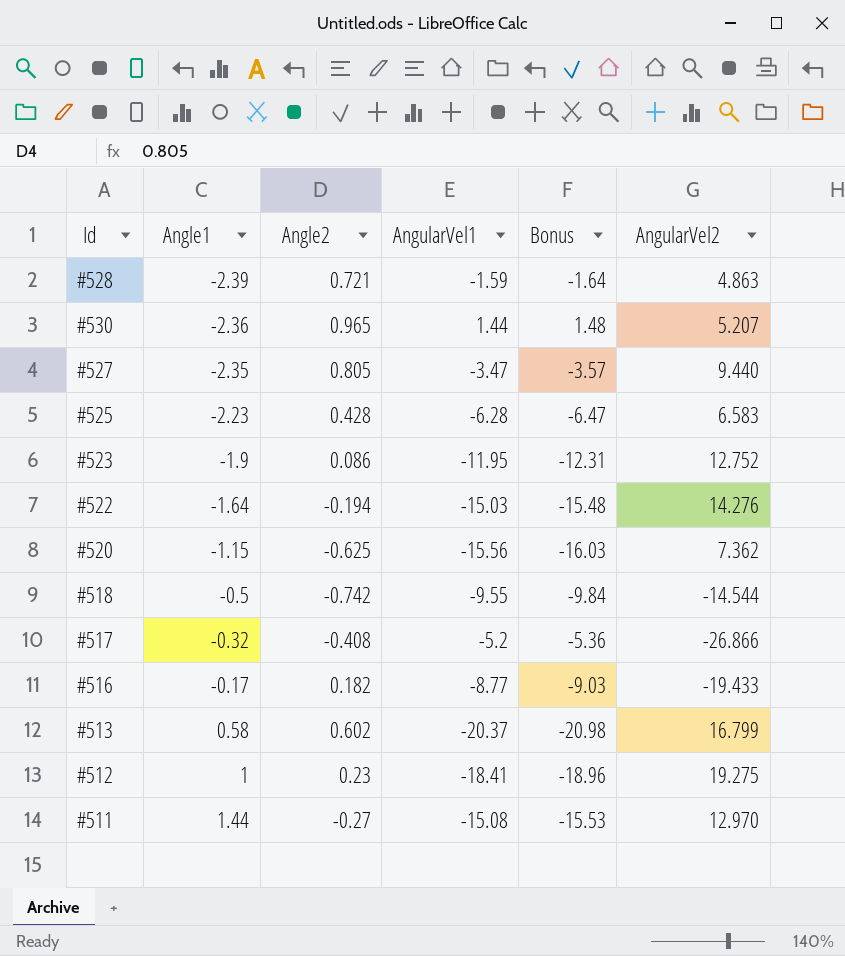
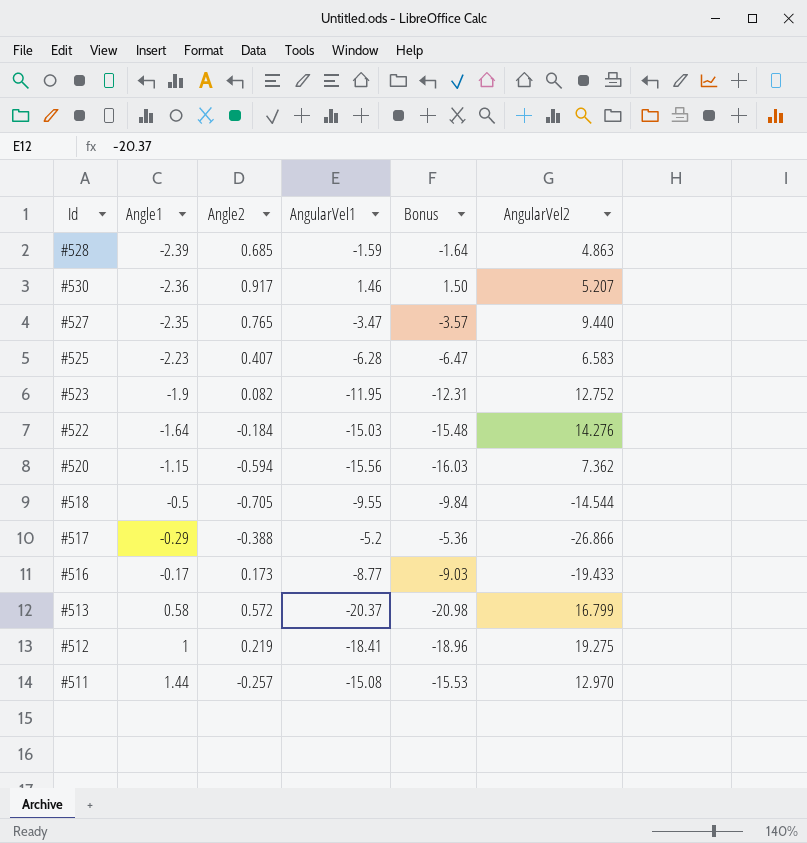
#528 | Angle2: 0.721 -> 0.685
#530 | Angle2: 0.965 -> 0.917
#530 | AngularVel1: 1.44 -> 1.46
#530 | Bonus: 1.48 -> 1.50
#527 | Angle2: 0.805 -> 0.765
#525 | Angle2: 0.428 -> 0.407
#523 | Angle2: 0.086 -> 0.082
#522 | Angle2: -0.194 -> -0.184
#520 | Angle2: -0.625 -> -0.594
#518 | Angle2: -0.742 -> -0.705
#517 | Angle1: -0.32 -> -0.29
#517 | Angle2: -0.408 -> -0.388
#516 | Angle2: 0.182 -> 0.173
#513 | Angle2: 0.602 -> 0.572
#512 | Angle2: 0.23 -> 0.219
#511 | Angle2: -0.27 -> -0.257

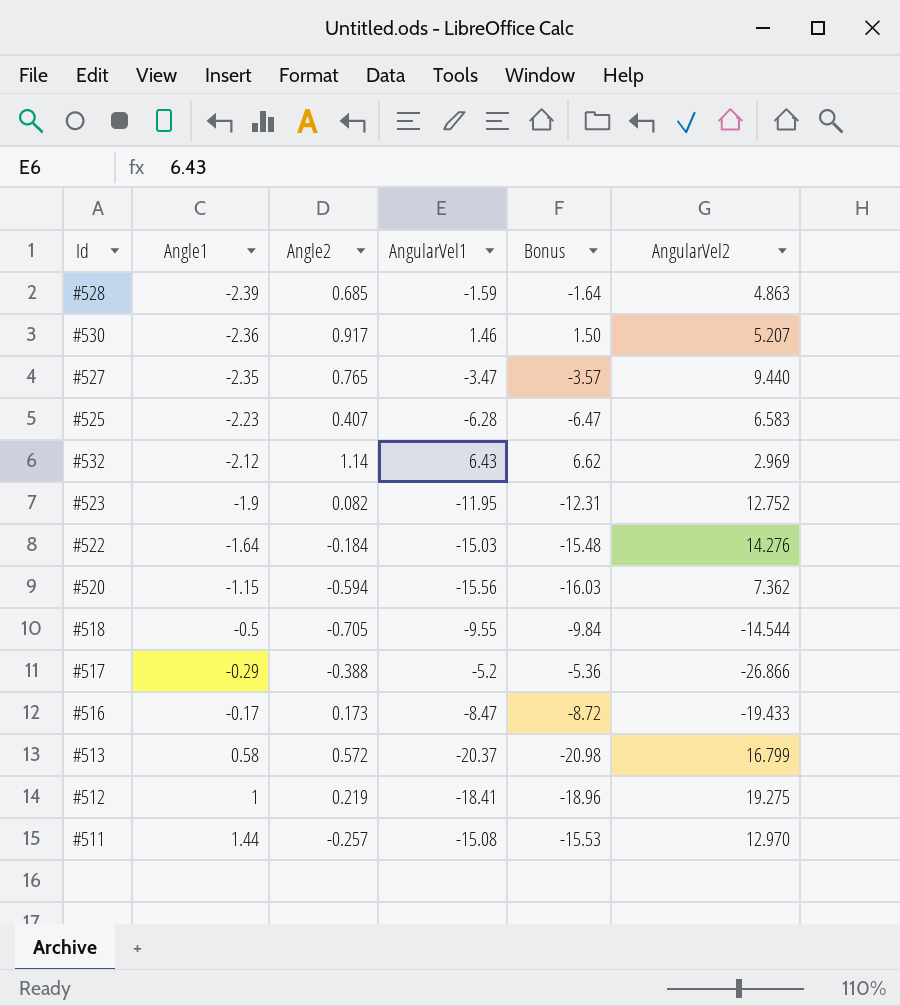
row #532: none -> -2.12 | 1.14 | 6.43 | 6.62 | 2.969
#516 | AngularVel1: -8.77 -> -8.47
#516 | Bonus: -9.03 -> -8.72

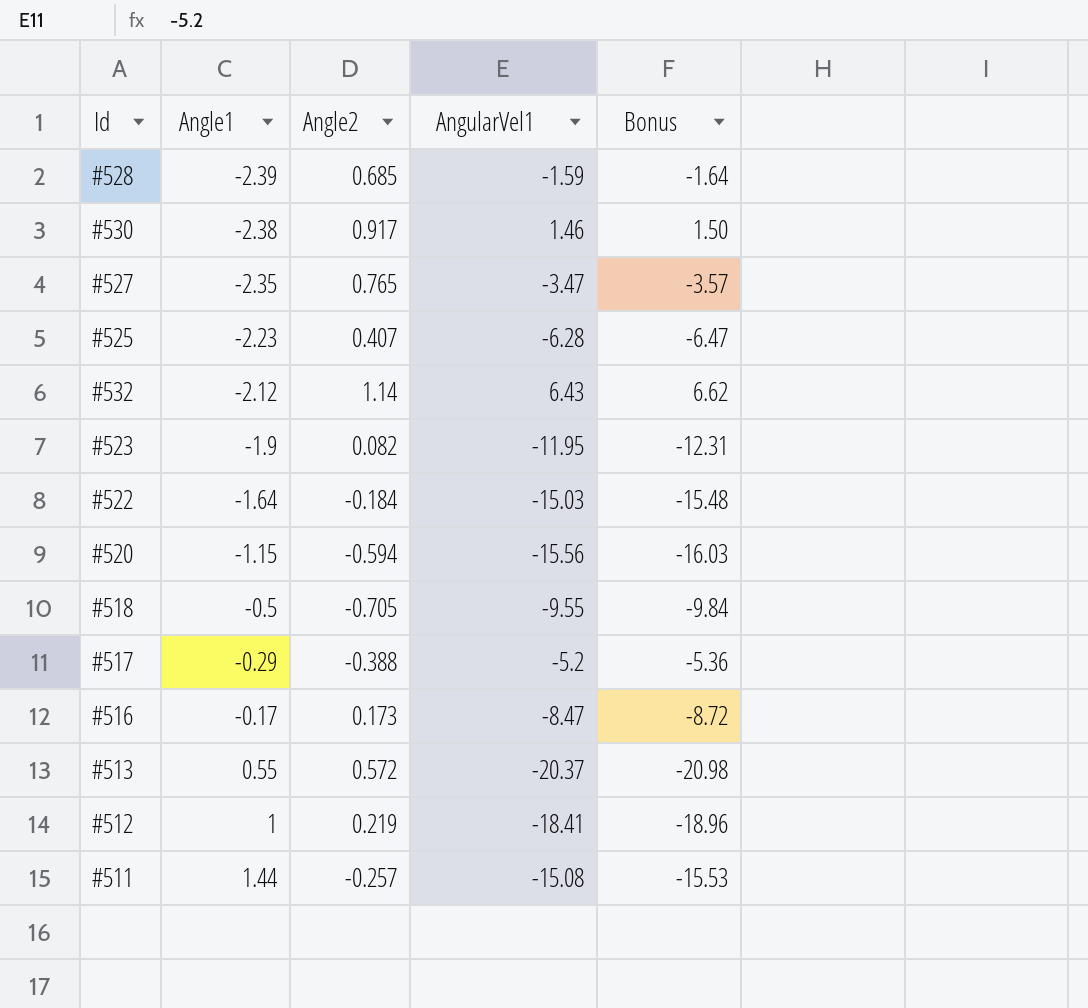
column AngularVel2 | position: 6 -> none
#530 | Angle1: -2.36 -> -2.38
#513 | Angle1: 0.58 -> 0.55

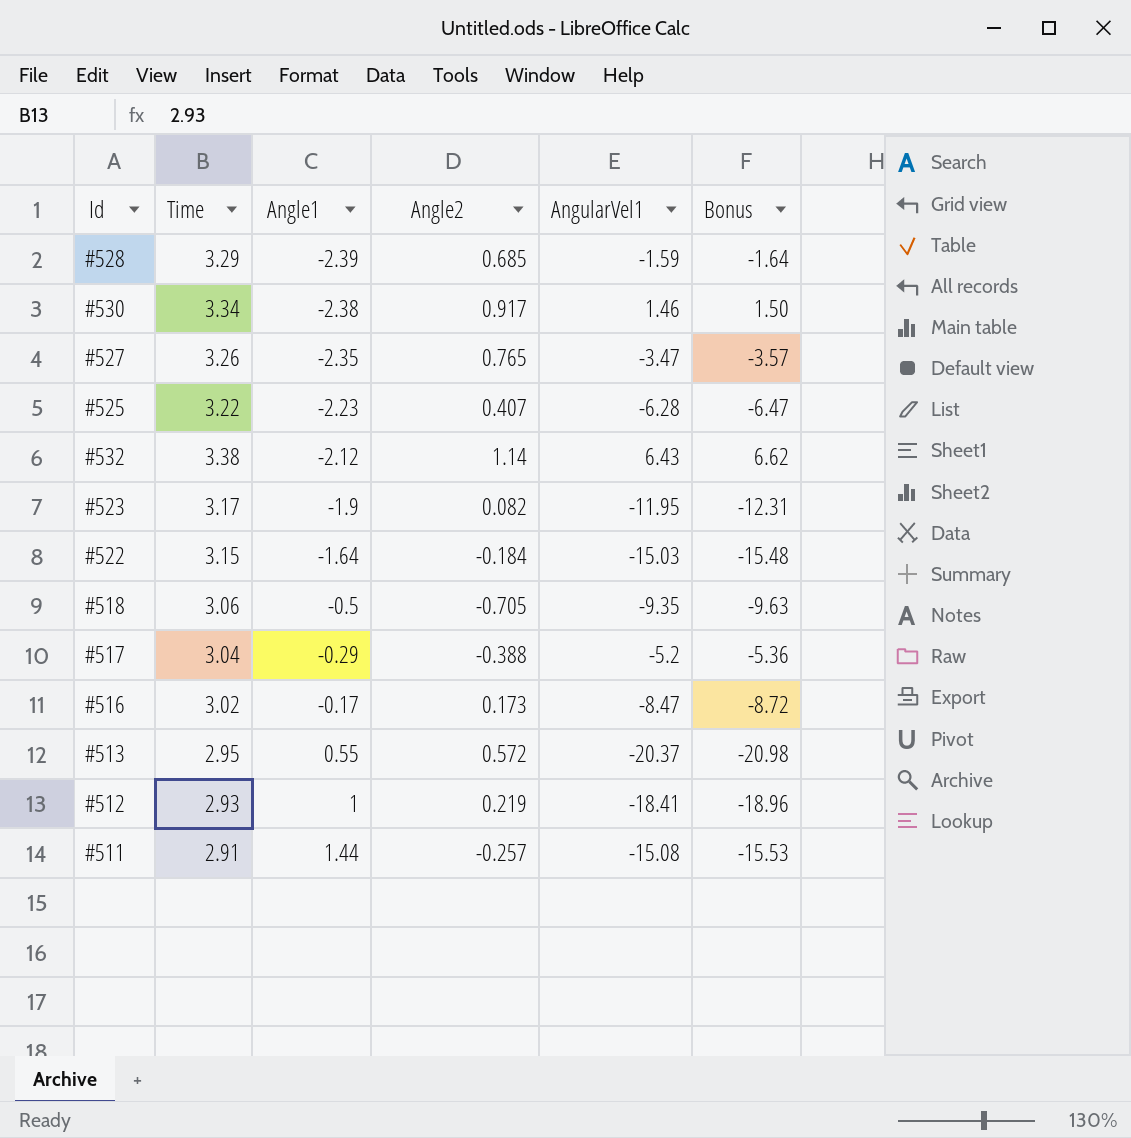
column Time | position: none -> 2
row #520: -1.15 | -0.594 | -15.56 | -16.03 -> none
#518 | AngularVel1: -9.55 -> -9.35
#518 | Bonus: -9.84 -> -9.63

